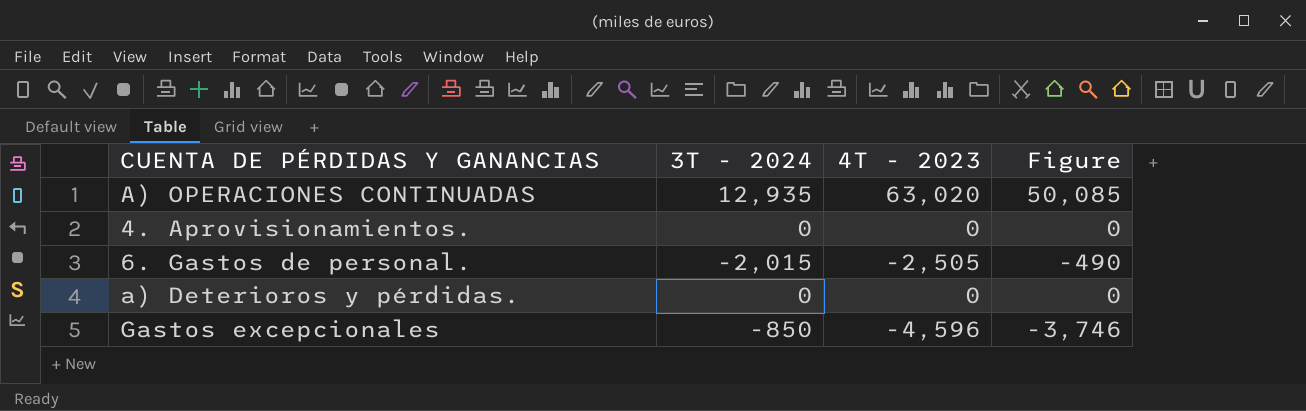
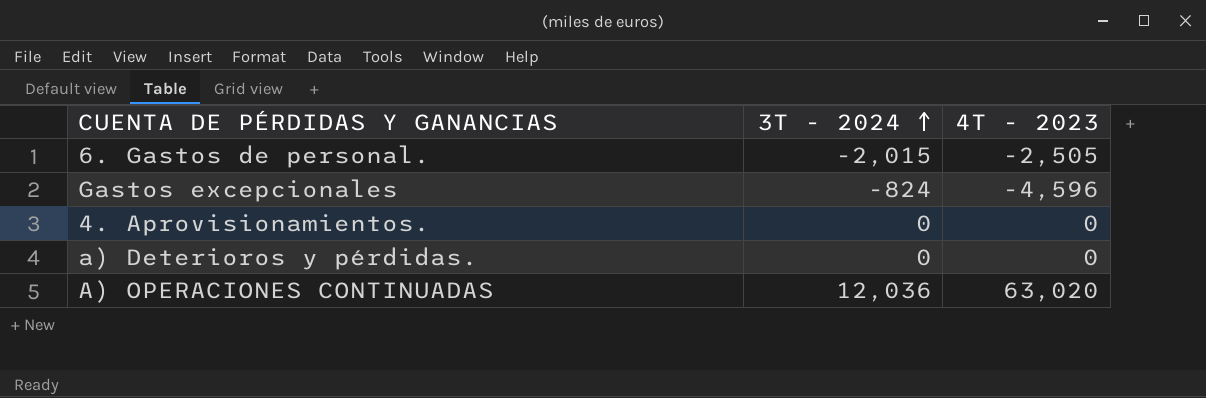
row order: none -> 3T - 2024 ascending
column Figure | formula: [4T - 2023] - [3T - 2024] -> none
Gastos excepcionales | 3T - 2024: -850 -> -824
A) OPERACIONES CONTINUADAS | 3T - 2024: 12,935 -> 12,036

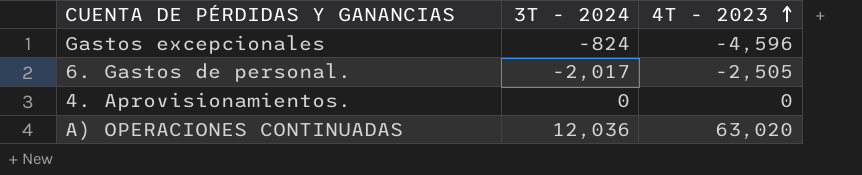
row order: 3T - 2024 ascending -> 4T - 2023 ascending
row a) Deterioros y pérdidas.: 0 | 0 -> none
6. Gastos de personal. | 3T - 2024: -2,015 -> -2,017

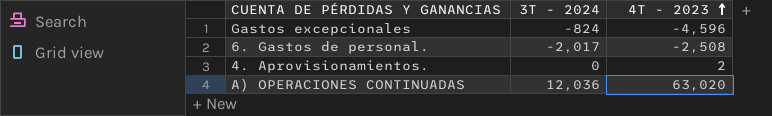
6. Gastos de personal. | 4T - 2023: -2,505 -> -2,508
4. Aprovisionamientos. | 4T - 2023: 0 -> 2

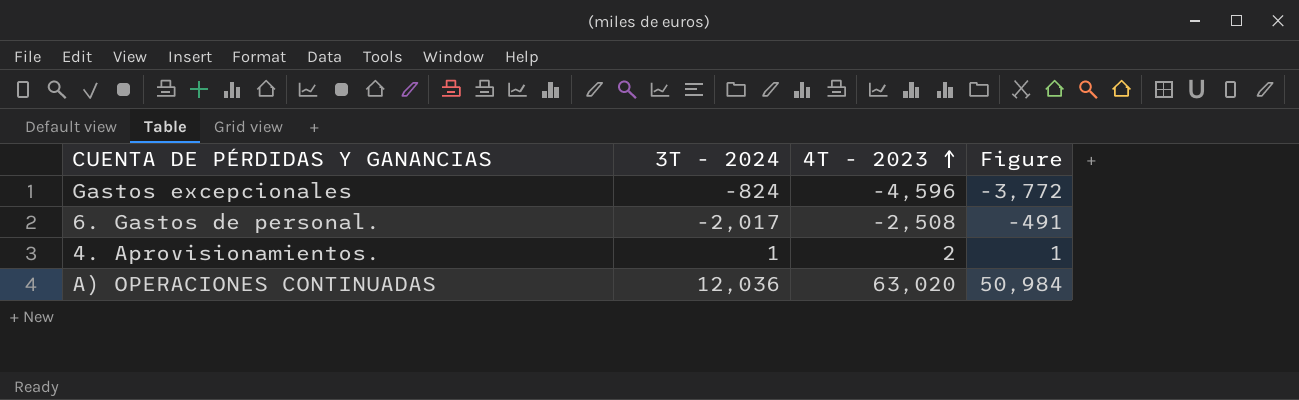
column Figure | formula: none -> [4T - 2023] - [3T - 2024]
4. Aprovisionamientos. | 3T - 2024: 0 -> 1

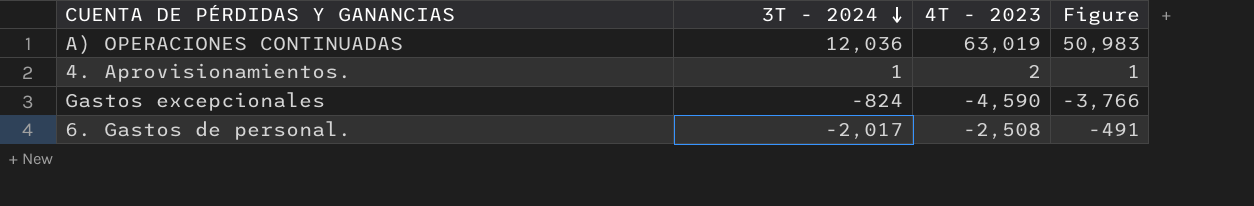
row order: 4T - 2023 ascending -> 3T - 2024 descending
A) OPERACIONES CONTINUADAS | 4T - 2023: 63,020 -> 63,019
A) OPERACIONES CONTINUADAS | Figure: 50,984 -> 50,983
Gastos excepcionales | 4T - 2023: -4,596 -> -4,590
Gastos excepcionales | Figure: -3,772 -> -3,766

